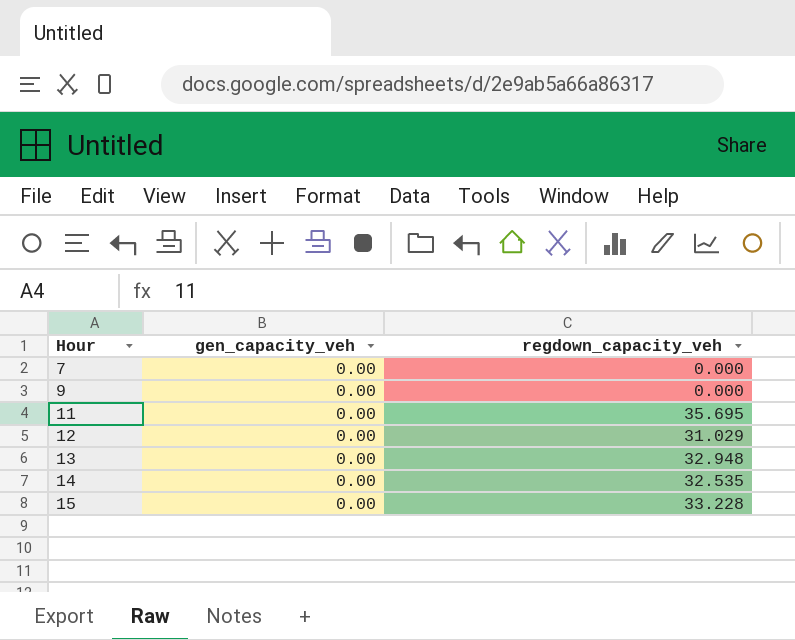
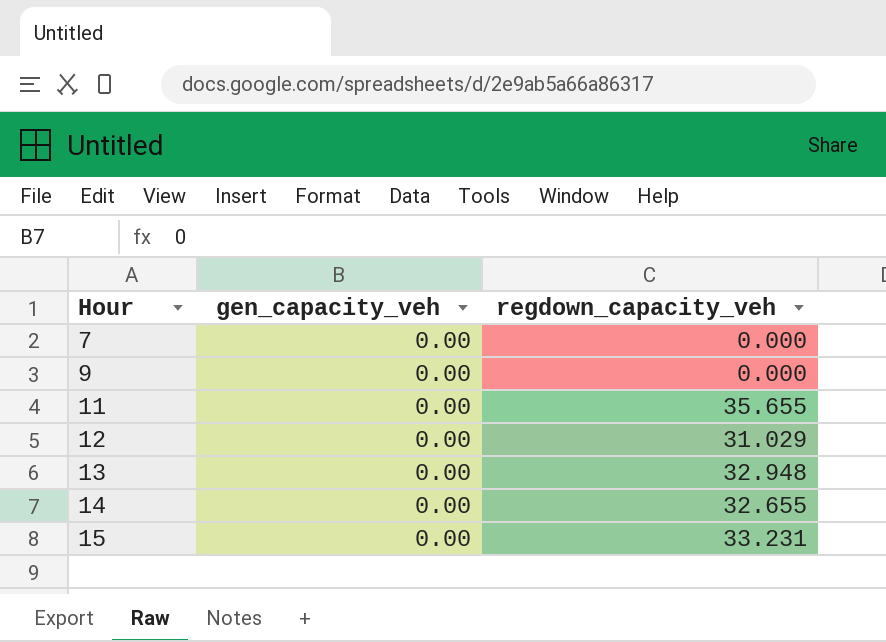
11 | regdown_capacity_veh: 35.695 -> 35.655
14 | regdown_capacity_veh: 32.535 -> 32.655
15 | regdown_capacity_veh: 33.228 -> 33.231

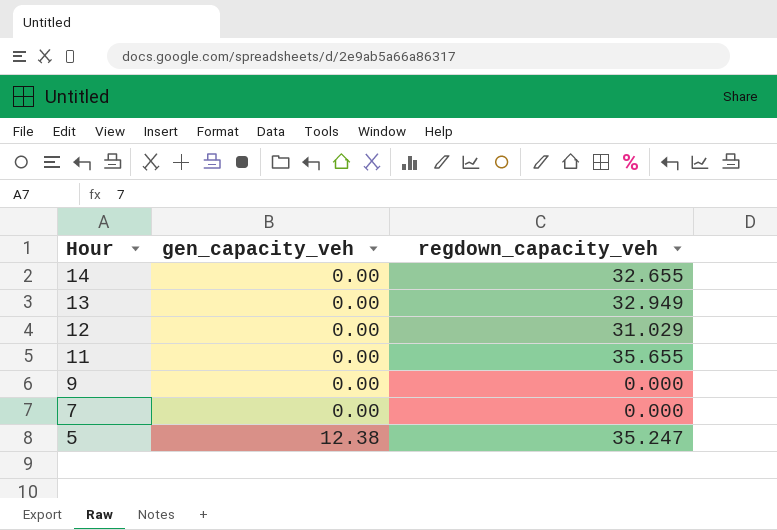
row order: Hour ascending -> Hour descending
row 15: 0.00 | 33.231 -> none
13 | regdown_capacity_veh: 32.948 -> 32.949
row 5: none -> 12.38 | 35.247

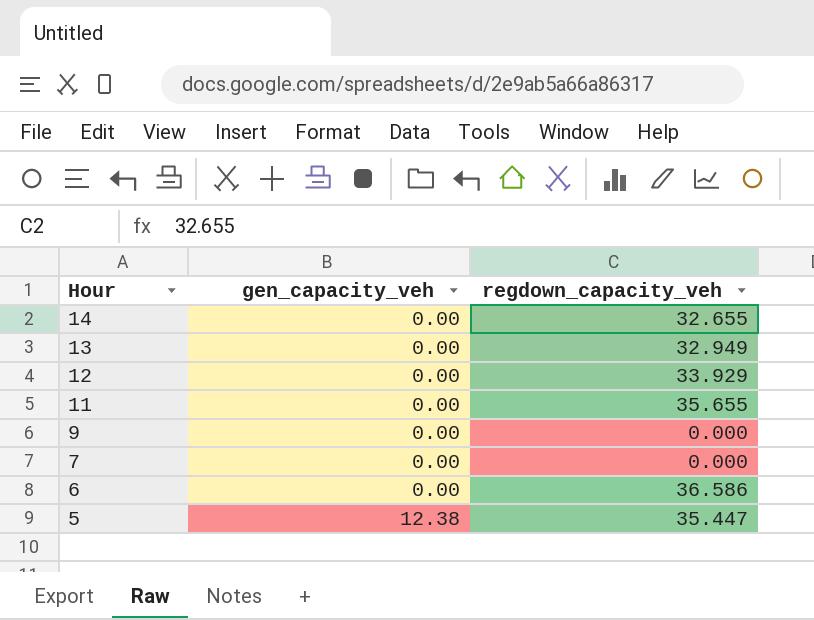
12 | regdown_capacity_veh: 31.029 -> 33.929
row 6: none -> 0.00 | 36.586
5 | regdown_capacity_veh: 35.247 -> 35.447

